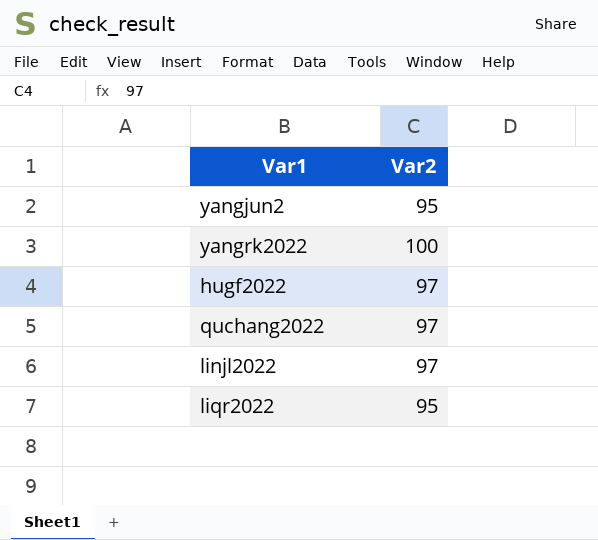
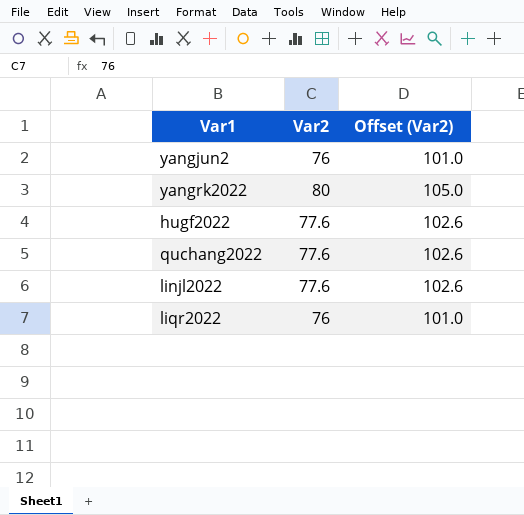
column Offset (Var2) | formula: none -> [Var2] + 25
yangjun2 | Var2: 95 -> 76
yangrk2022 | Var2: 100 -> 80
hugf2022 | Var2: 97 -> 77.6
quchang2022 | Var2: 97 -> 77.6
linjl2022 | Var2: 97 -> 77.6
liqr2022 | Var2: 95 -> 76

